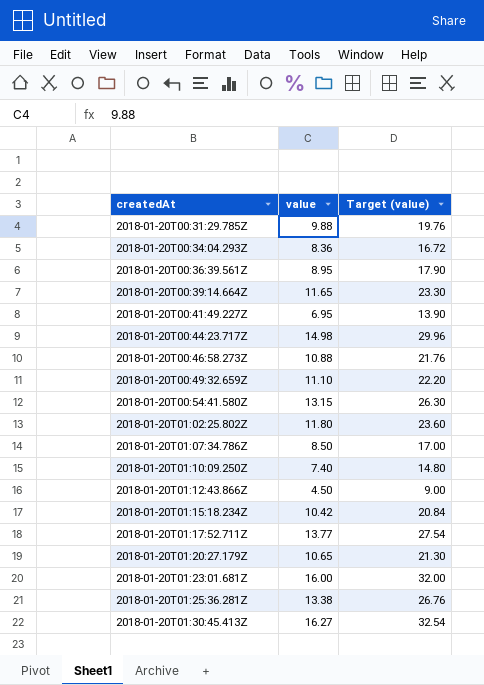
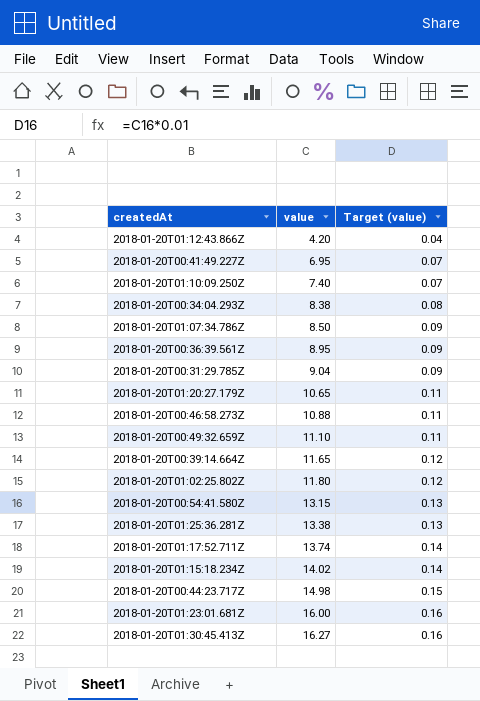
row order: createdAt ascending -> value ascending
column Target (value) | formula: [value] * 2 -> [value] * 0.01
2018-01-20T01:12:43.866Z | value: 4.50 -> 4.20
2018-01-20T00:34:04.293Z | value: 8.36 -> 8.38
2018-01-20T00:31:29.785Z | value: 9.88 -> 9.04
2018-01-20T01:17:52.711Z | value: 13.77 -> 13.74
2018-01-20T01:15:18.234Z | value: 10.42 -> 14.02

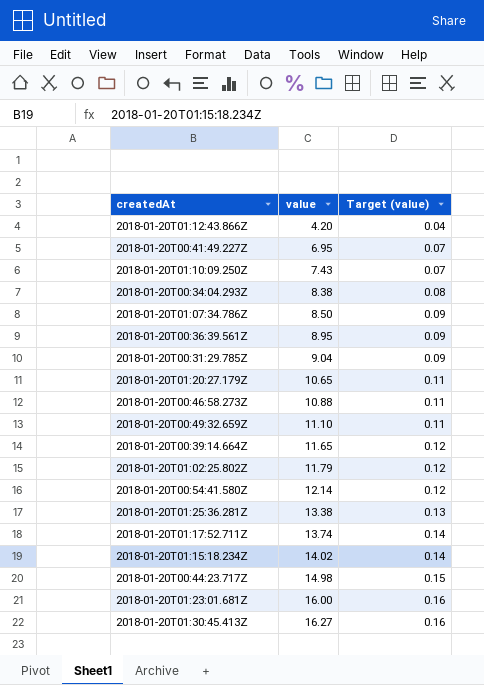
2018-01-20T01:10:09.250Z | value: 7.40 -> 7.43
2018-01-20T01:02:25.802Z | value: 11.80 -> 11.79
2018-01-20T00:54:41.580Z | value: 13.15 -> 12.14
2018-01-20T00:54:41.580Z | Target (value): 0.13 -> 0.12

